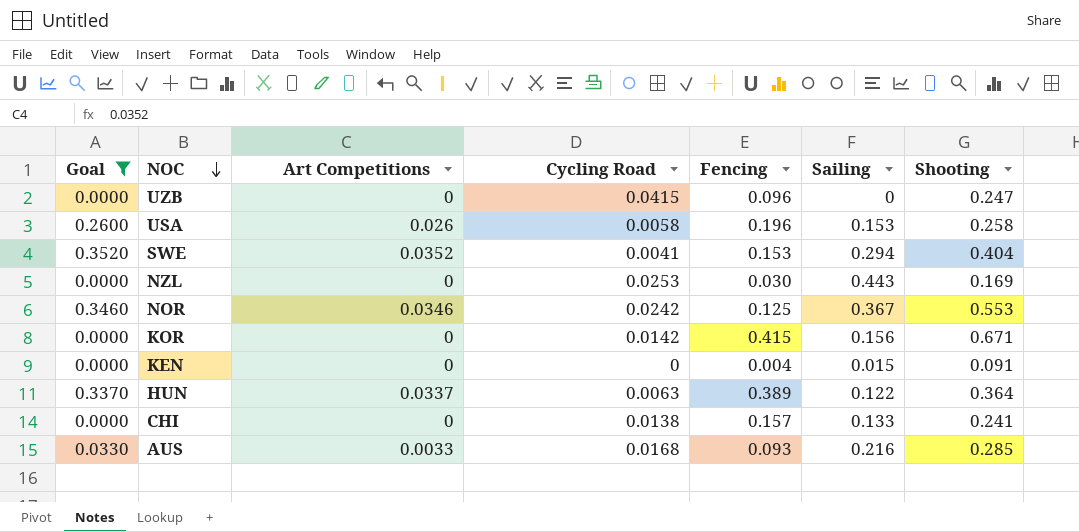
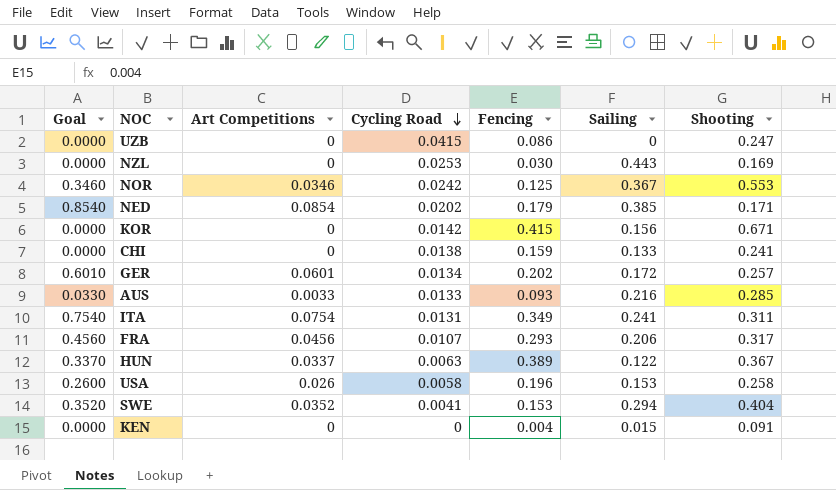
filter: Goal <= 0.3520 -> none
row order: NOC descending -> Cycling Road descending
UZB | Fencing: 0.096 -> 0.086
CHI | Fencing: 0.157 -> 0.159
AUS | Cycling Road: 0.0168 -> 0.0133
HUN | Shooting: 0.364 -> 0.367

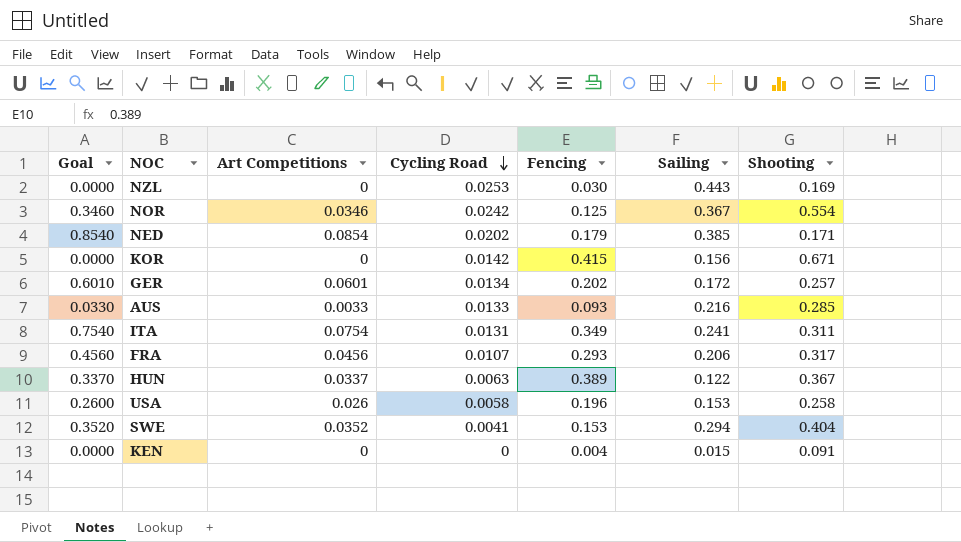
row UZB: 0.0000 | 0 | 0.0415 | 0.086 | 0 | 0.247 -> none
row CHI: 0.0000 | 0 | 0.0138 | 0.159 | 0.133 | 0.241 -> none
NOR | Shooting: 0.553 -> 0.554

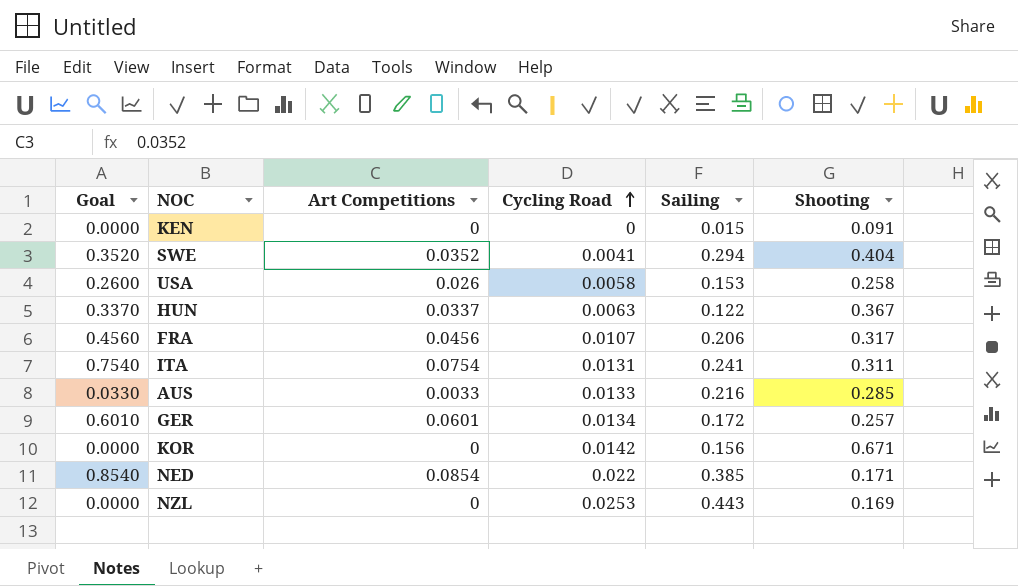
row order: Cycling Road descending -> Cycling Road ascending
column Fencing | position: 5 -> none
row NOR: 0.3460 | 0.0346 | 0.0242 | 0.125 | 0.367 | 0.554 -> none
NED | Cycling Road: 0.0202 -> 0.022

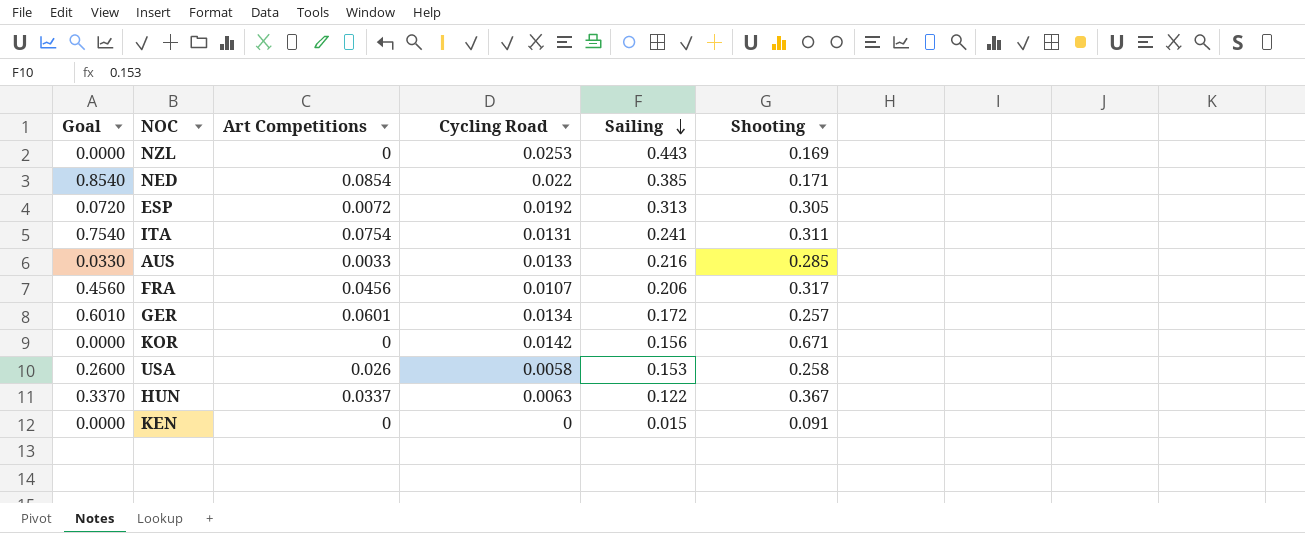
row order: Cycling Road ascending -> Sailing descending
row SWE: 0.3520 | 0.0352 | 0.0041 | 0.294 | 0.404 -> none
row ESP: none -> 0.0720 | 0.0072 | 0.0192 | 0.313 | 0.305

